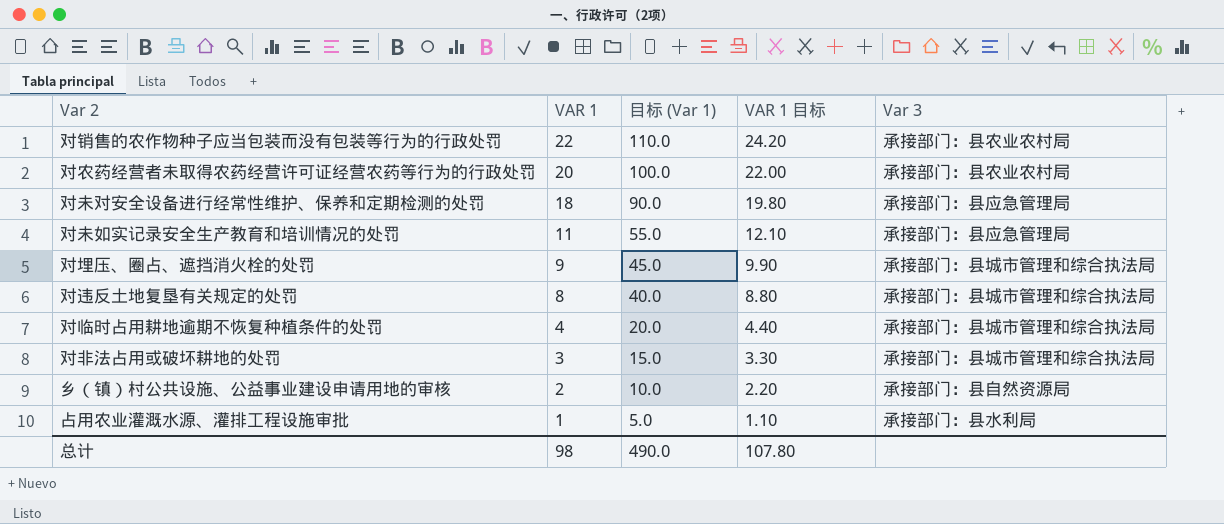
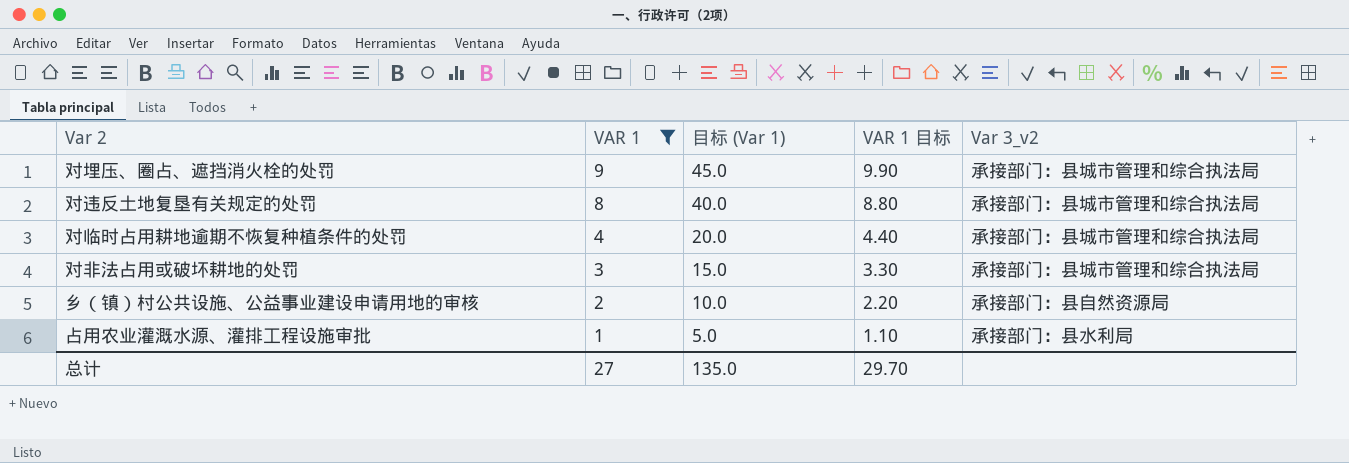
filter: none -> VAR 1 <= 9
column name: Var 3 -> Var 3_v2
总计 | VAR 1: 98 -> 27
总计 | 目标 (Var 1): 490.0 -> 135.0
总计 | VAR 1 目标: 107.80 -> 29.70

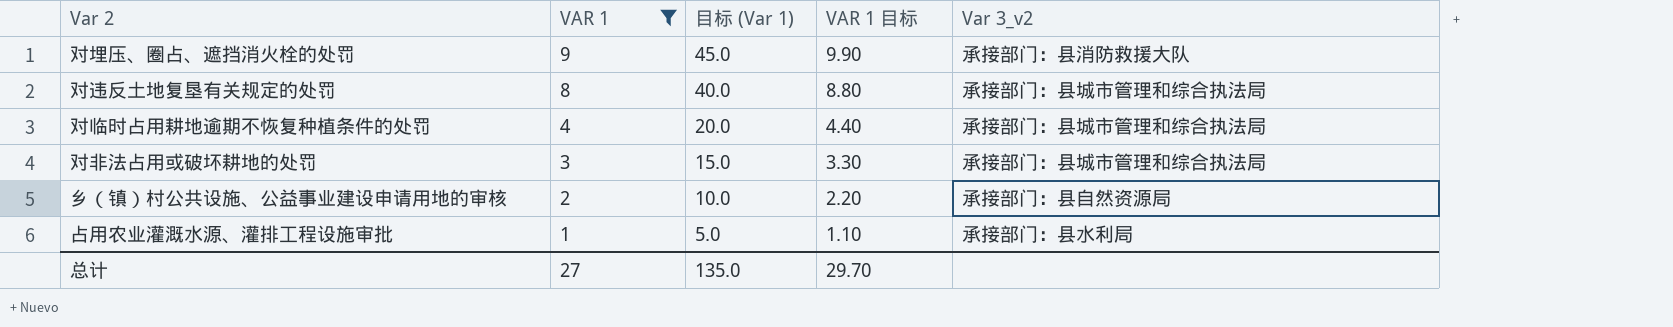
对埋压、圈占、遮挡消火栓的处罚 | Var 3_v2: 承接部门：县城市管理和综合执法局 -> 承接部门：县消防救援大队

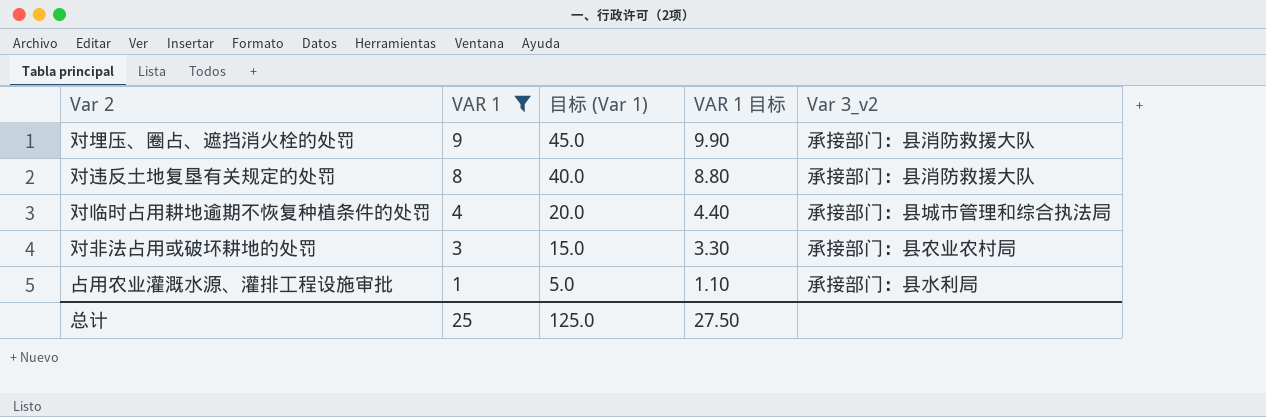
row 乡（镇）村公共设施、公益事业建设申请用地的审核: 2 | 10.0 | 2.20 | 承接部门：县自然资源局 -> none
对违反土地复垦有关规定的处罚 | Var 3_v2: 承接部门：县城市管理和综合执法局 -> 承接部门：县消防救援大队
对非法占用或破坏耕地的处罚 | Var 3_v2: 承接部门：县城市管理和综合执法局 -> 承接部门：县农业农村局
总计 | VAR 1: 27 -> 25
总计 | 目标 (Var 1): 135.0 -> 125.0
总计 | VAR 1 目标: 29.70 -> 27.50

